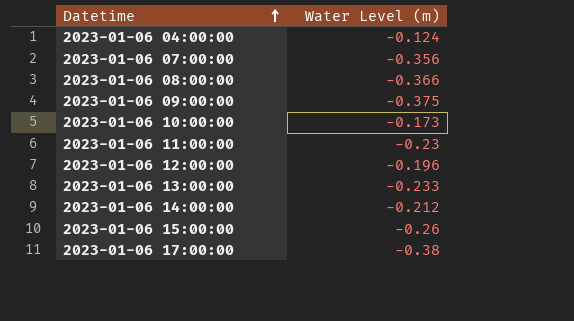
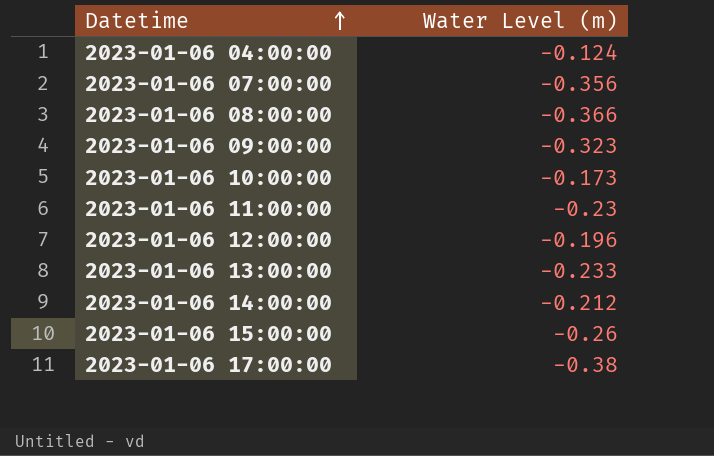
2023-01-06 09:00:00 | Water Level (m): -0.375 -> -0.323

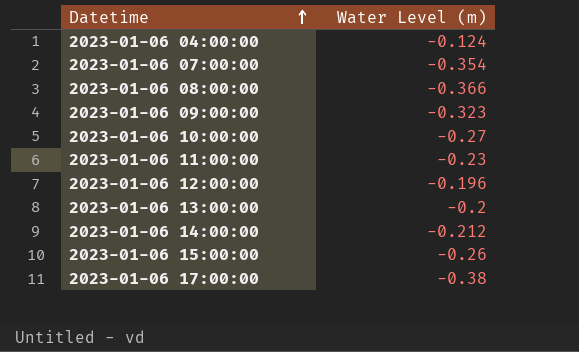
2023-01-06 07:00:00 | Water Level (m): -0.356 -> -0.354
2023-01-06 10:00:00 | Water Level (m): -0.173 -> -0.27
2023-01-06 13:00:00 | Water Level (m): -0.233 -> -0.2

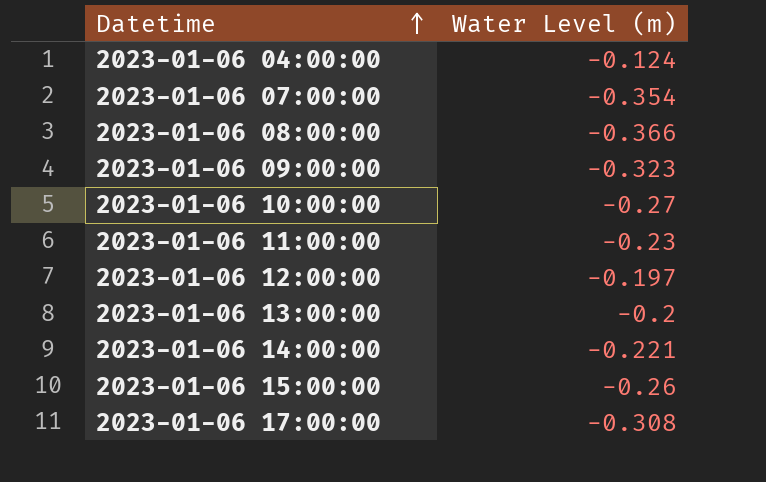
2023-01-06 12:00:00 | Water Level (m): -0.196 -> -0.197
2023-01-06 14:00:00 | Water Level (m): -0.212 -> -0.221
2023-01-06 17:00:00 | Water Level (m): -0.38 -> -0.308

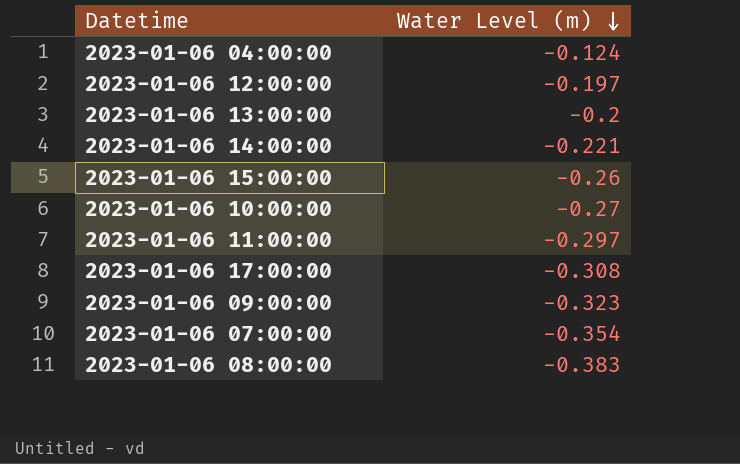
row order: Datetime ascending -> Water Level (m) descending
2023-01-06 11:00:00 | Water Level (m): -0.23 -> -0.297
2023-01-06 08:00:00 | Water Level (m): -0.366 -> -0.383

